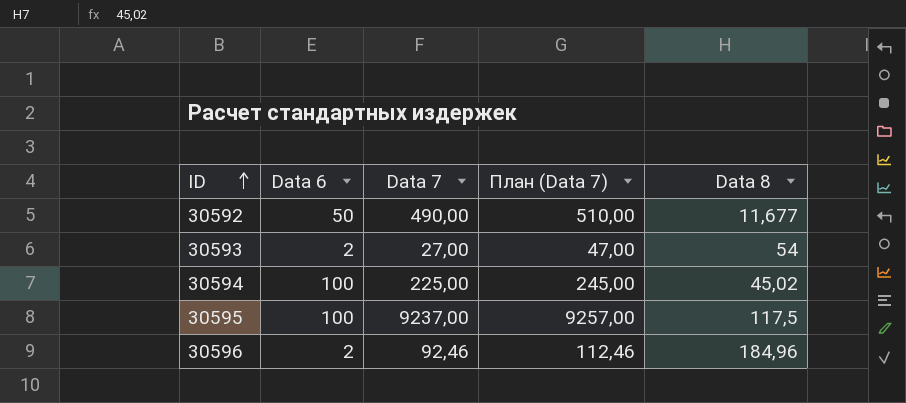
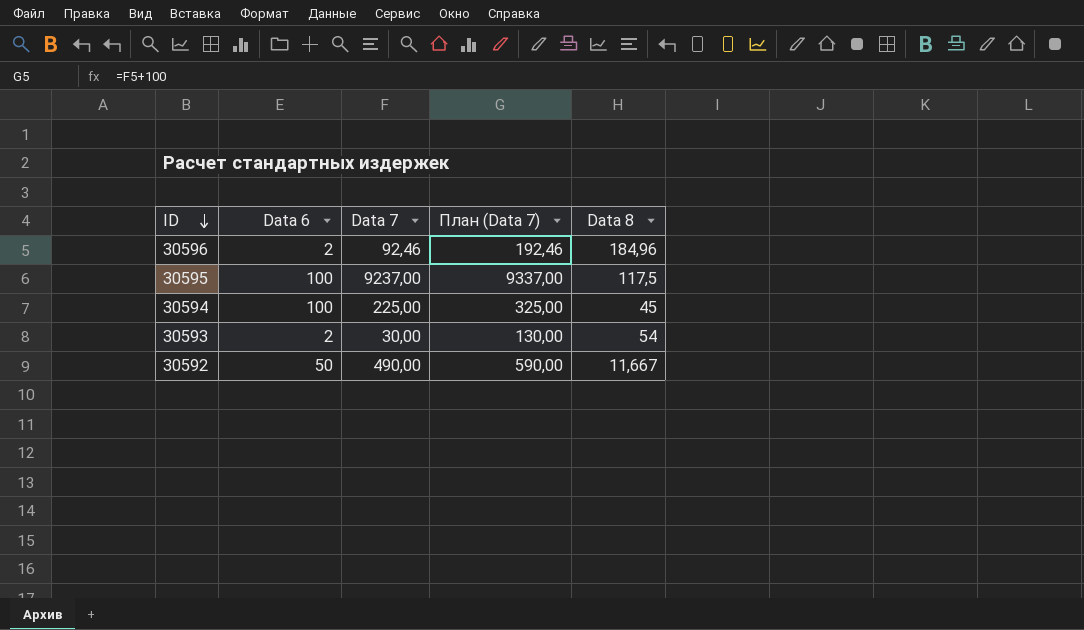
row order: ID ascending -> ID descending
column План (Data 7) | formula: [Data 7] + 20 -> [Data 7] + 100
30594 | Data 8: 45,02 -> 45
30593 | Data 7: 27,00 -> 30,00
30592 | Data 8: 11,677 -> 11,667

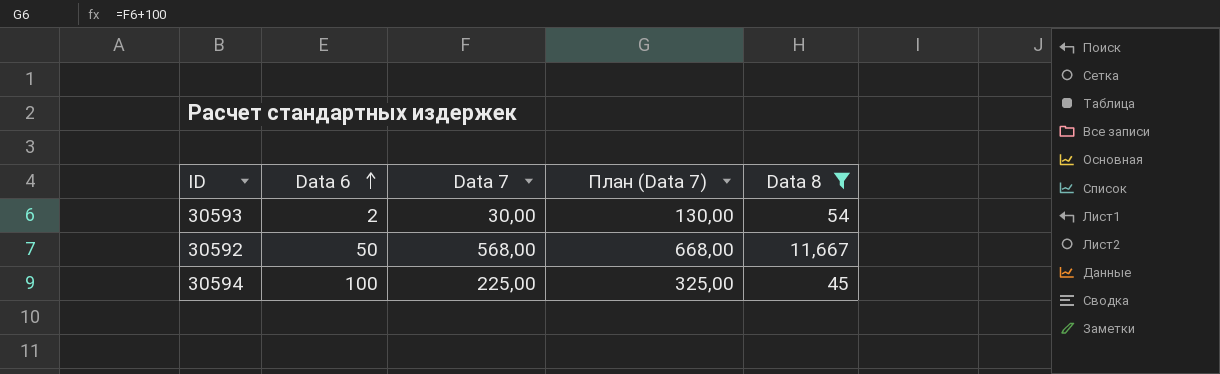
filter: none -> Data 8 <= 54
row order: ID descending -> Data 6 ascending
30592 | Data 7: 490,00 -> 568,00
30592 | План (Data 7): 590,00 -> 668,00

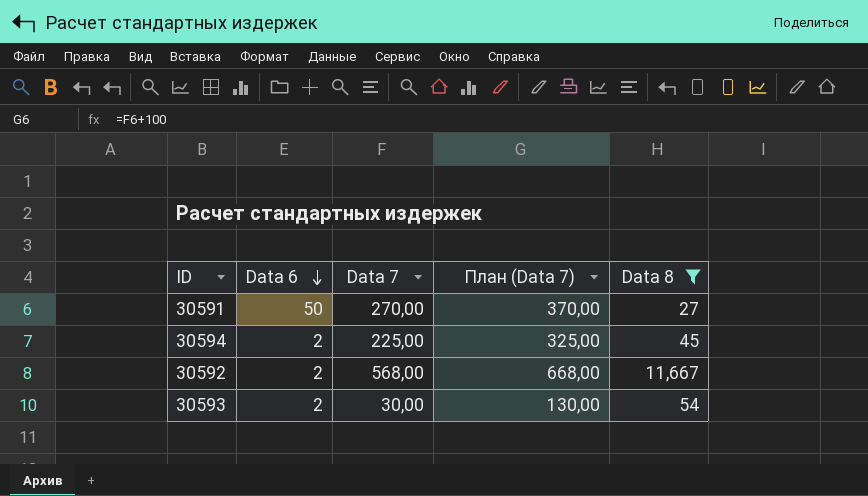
row order: Data 6 ascending -> Data 6 descending
row 30591: none -> 50 | 270,00 | 370,00 | 27
30594 | Data 6: 100 -> 2
30592 | Data 6: 50 -> 2

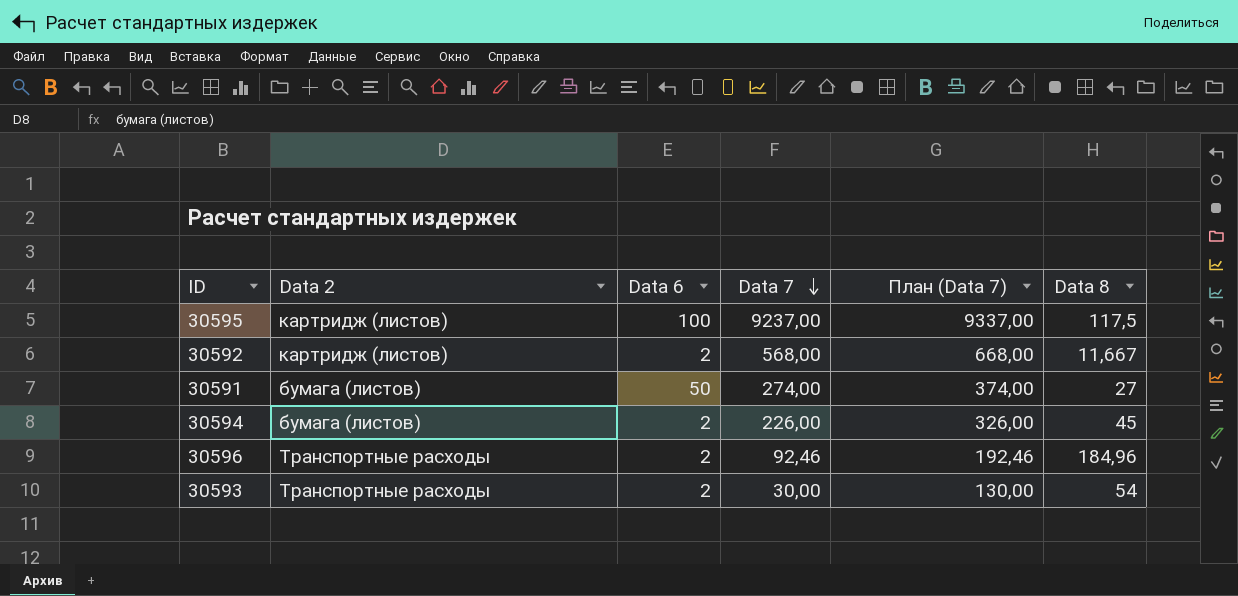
filter: Data 8 <= 54 -> none
row order: Data 6 descending -> Data 7 descending
column Data 2 | position: none -> 2
30591 | Data 7: 270,00 -> 274,00
30591 | План (Data 7): 370,00 -> 374,00
30594 | Data 7: 225,00 -> 226,00
30594 | План (Data 7): 325,00 -> 326,00

